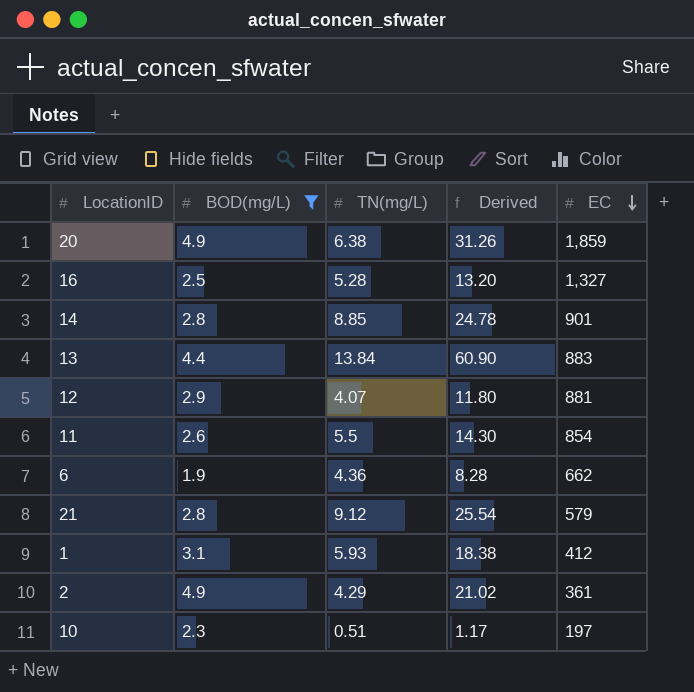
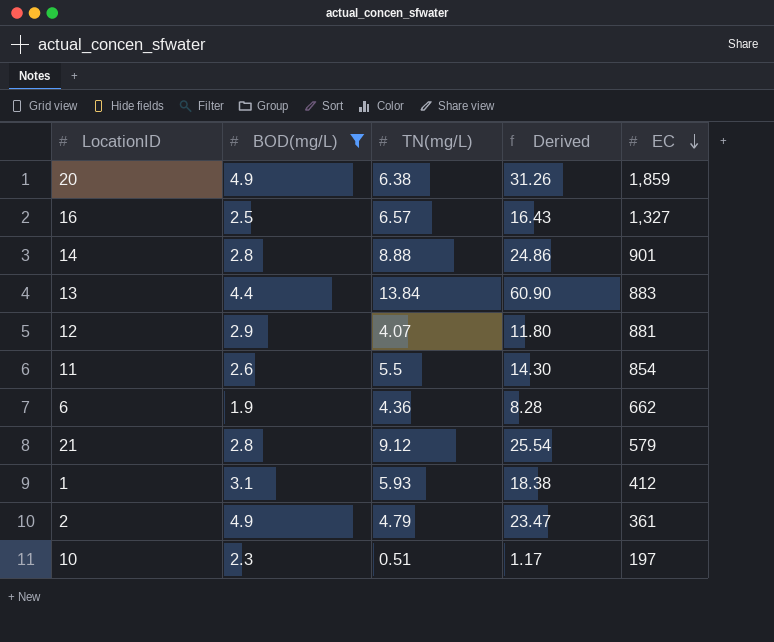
16 | TN(mg/L): 5.28 -> 6.57
16 | Derived: 13.20 -> 16.43
14 | TN(mg/L): 8.85 -> 8.88
14 | Derived: 24.78 -> 24.86
2 | TN(mg/L): 4.29 -> 4.79
2 | Derived: 21.02 -> 23.47

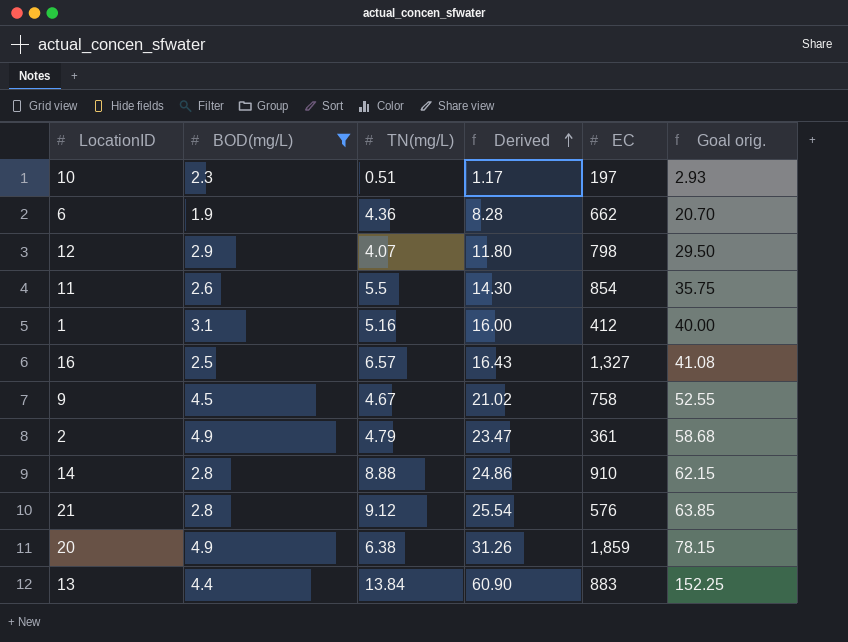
row order: EC descending -> Derived ascending
column Goal orig. | formula: none -> [Derived] * 2.5
12 | EC: 881 -> 798
1 | TN(mg/L): 5.93 -> 5.16
1 | Derived: 18.38 -> 16.00
row 9: none -> 4.5 | 4.67 | 21.02 | 758 | 52.55
14 | EC: 901 -> 910
21 | EC: 579 -> 576

